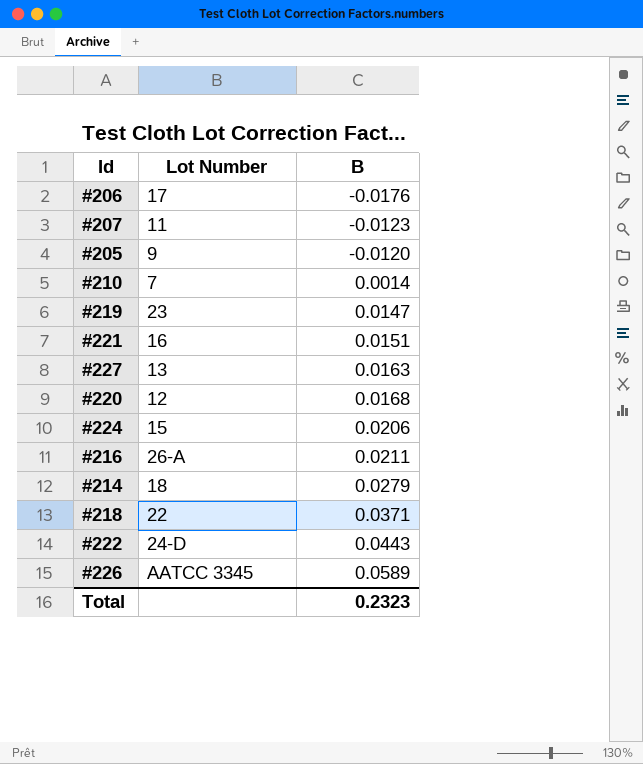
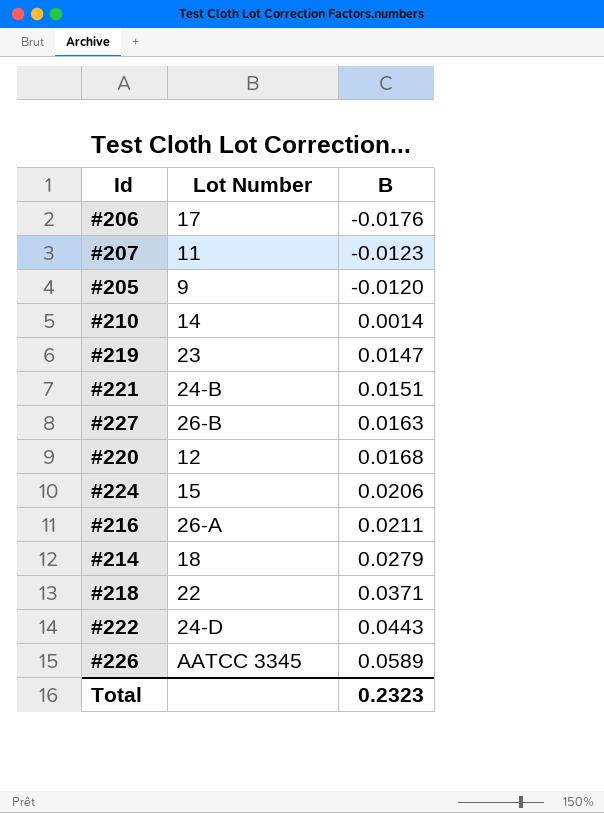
#210 | Lot Number: 7 -> 14
#221 | Lot Number: 16 -> 24-B
#227 | Lot Number: 13 -> 26-B

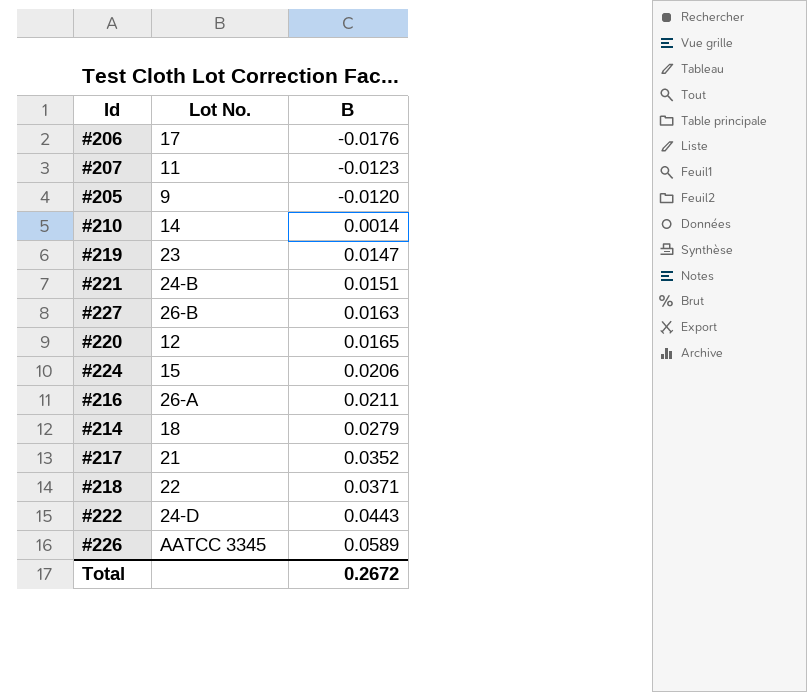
column name: Lot Number -> Lot No.
#220 | B: 0.0168 -> 0.0165
row #217: none -> 21 | 0.0352
Total | B: 0.2323 -> 0.2672

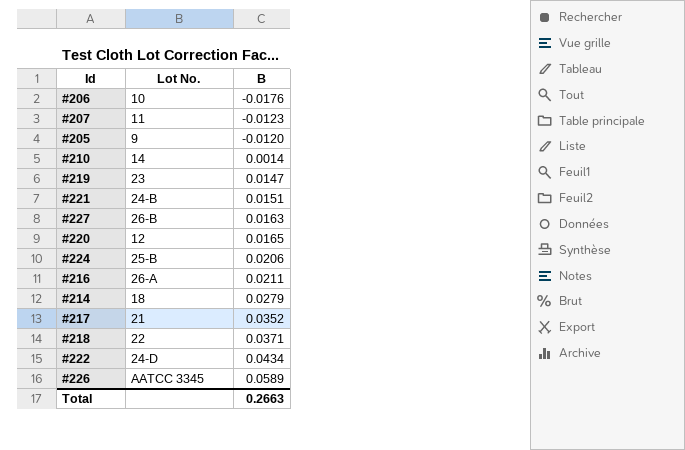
#206 | Lot No.: 17 -> 10
#224 | Lot No.: 15 -> 25-B
#222 | B: 0.0443 -> 0.0434
Total | B: 0.2672 -> 0.2663

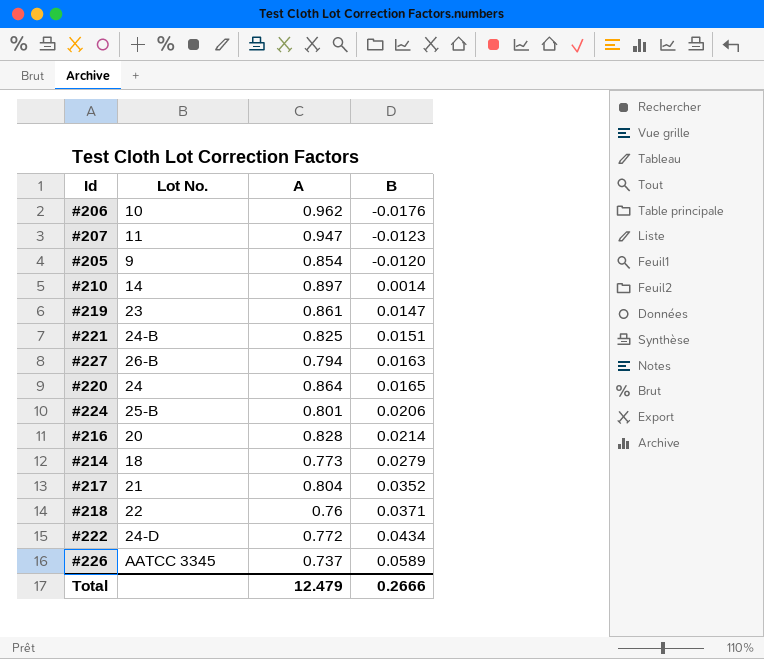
column A | position: none -> 3
#220 | Lot No.: 12 -> 24
#216 | Lot No.: 26-A -> 20
#216 | B: 0.0211 -> 0.0214
Total | B: 0.2663 -> 0.2666

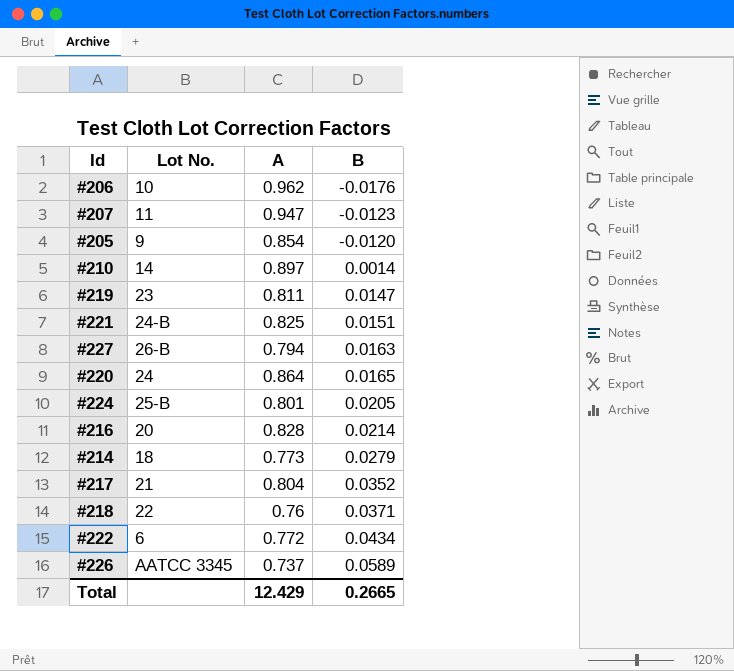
#219 | A: 0.861 -> 0.811
#224 | B: 0.0206 -> 0.0205
#222 | Lot No.: 24-D -> 6
Total | A: 12.479 -> 12.429
Total | B: 0.2666 -> 0.2665

